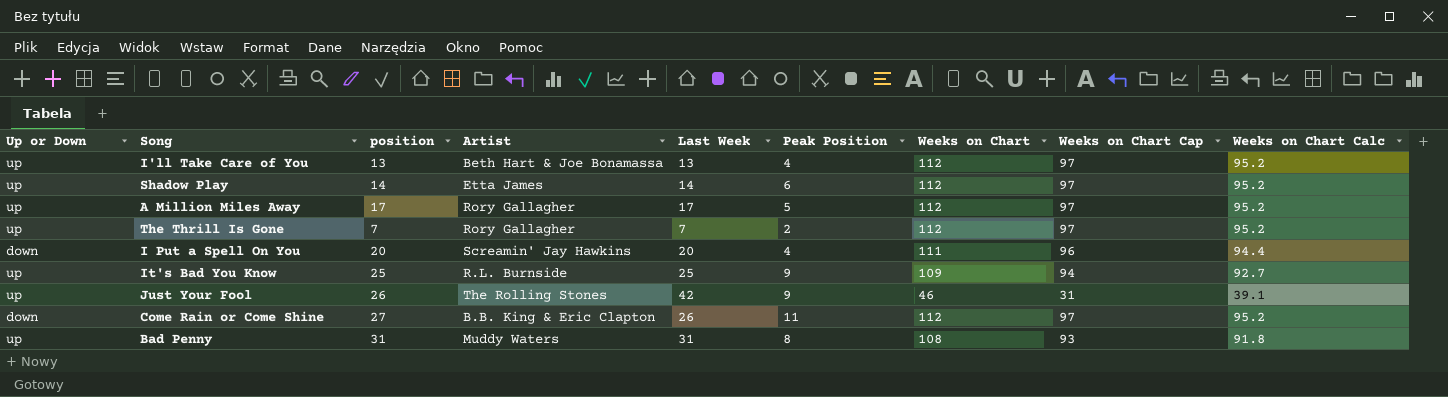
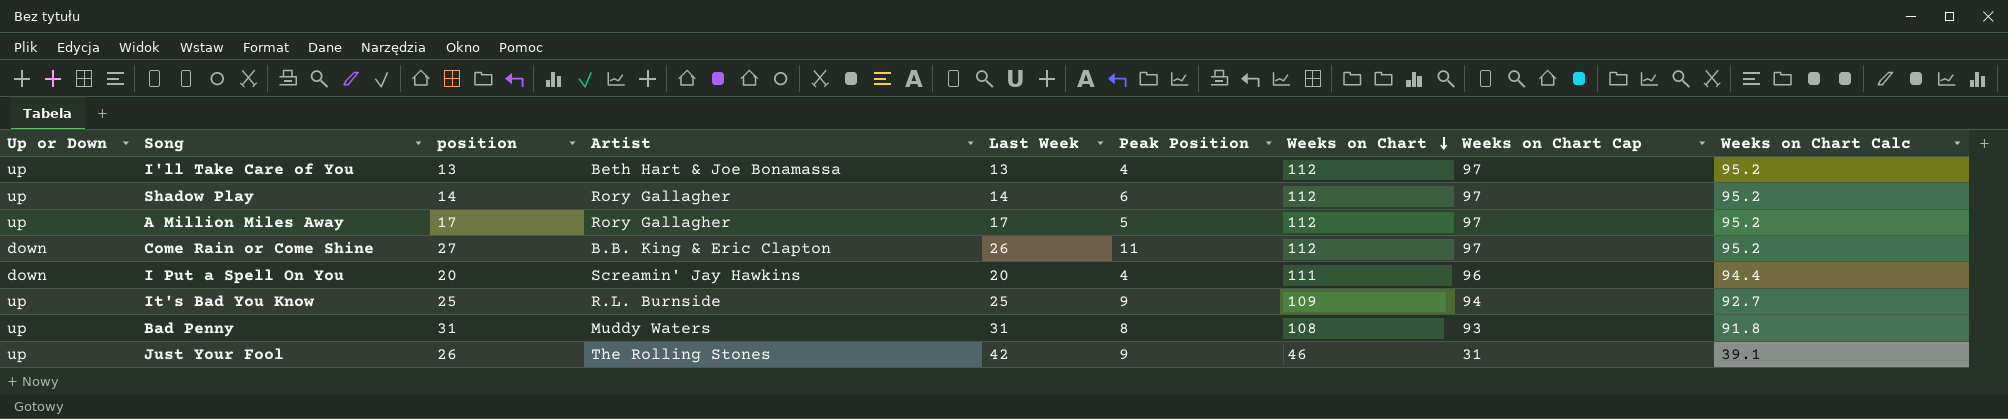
row order: none -> Weeks on Chart descending
row The Thrill Is Gone: up | 7 | Rory Gallagher | 7 | 2 | 112 | 97 | 95.2 -> none
Shadow Play | Artist: Etta James -> Rory Gallagher

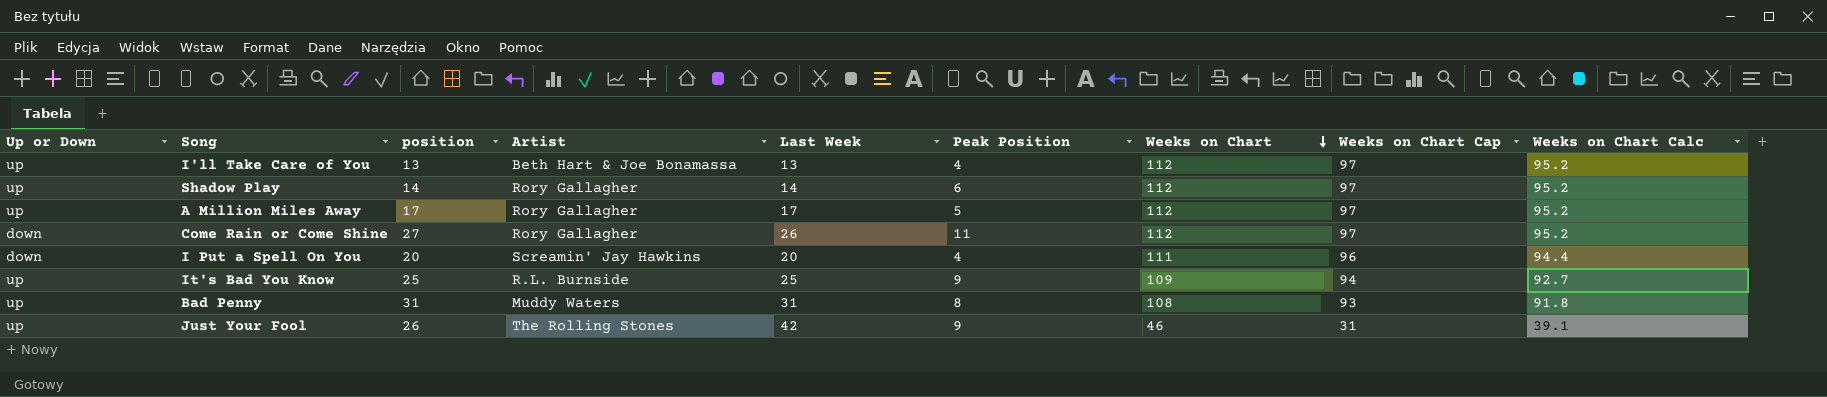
Come Rain or Come Shine | Artist: B.B. King & Eric Clapton -> Rory Gallagher

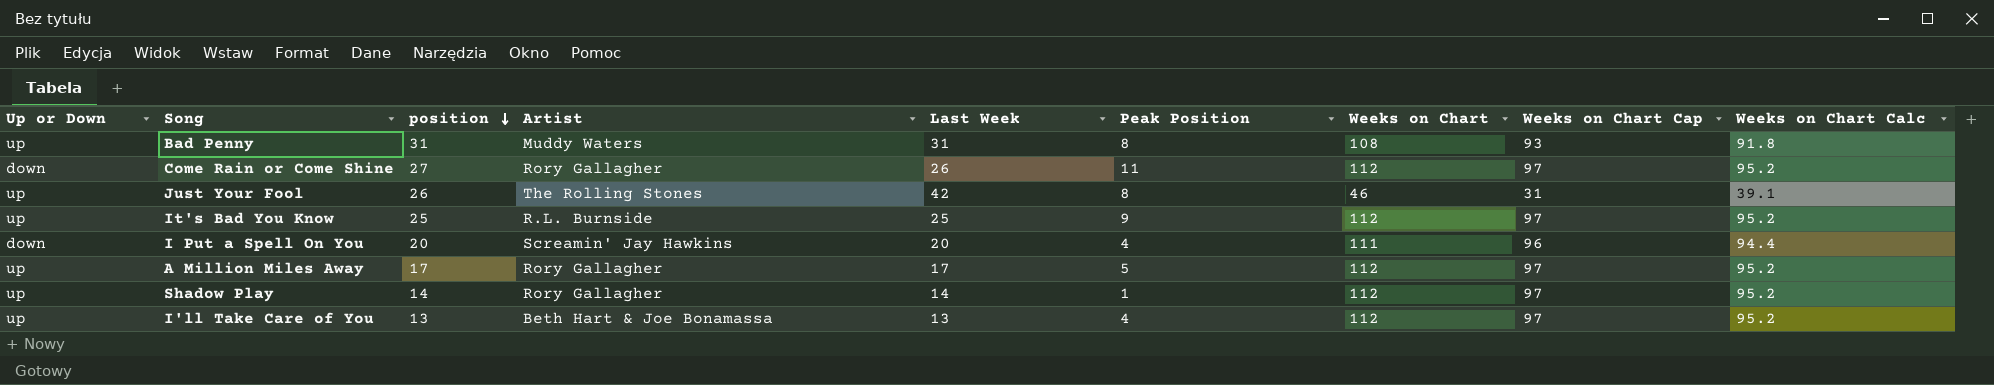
row order: Weeks on Chart descending -> position descending
Just Your Fool | Peak Position: 9 -> 8
It's Bad You Know | Weeks on Chart: 109 -> 112
It's Bad You Know | Weeks on Chart Cap: 94 -> 97
It's Bad You Know | Weeks on Chart Calc: 92.7 -> 95.2
Shadow Play | Peak Position: 6 -> 1

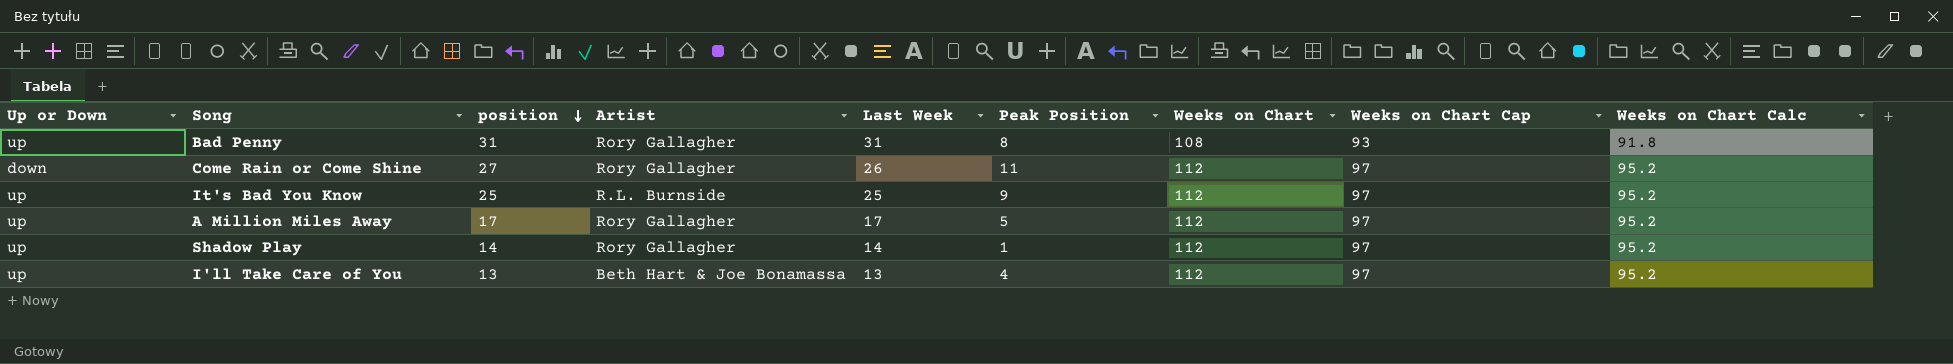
row Just Your Fool: up | 26 | The Rolling Stones | 42 | 8 | 46 | 31 | 39.1 -> none
row I Put a Spell On You: down | 20 | Screamin' Jay Hawkins | 20 | 4 | 111 | 96 | 94.4 -> none
Bad Penny | Artist: Muddy Waters -> Rory Gallagher

